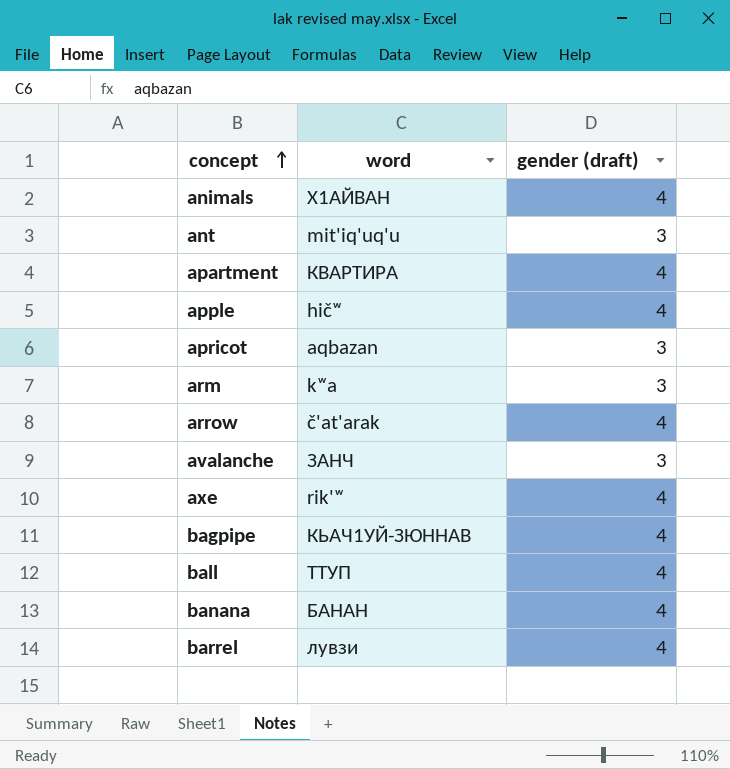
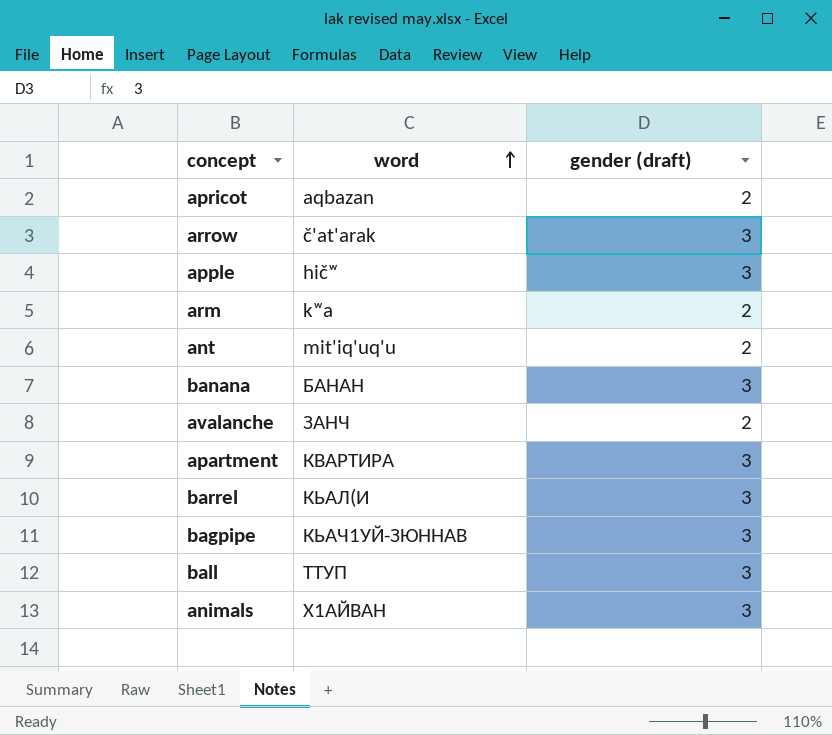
row order: concept ascending -> word ascending
row axe: rik'ʷ | 4 -> none
apricot | gender (draft): 3 -> 2
arrow | gender (draft): 4 -> 3
apple | gender (draft): 4 -> 3
arm | gender (draft): 3 -> 2
ant | gender (draft): 3 -> 2
banana | gender (draft): 4 -> 3
avalanche | gender (draft): 3 -> 2
apartment | gender (draft): 4 -> 3
barrel | word: лувзи -> КЬАЛ(И
barrel | gender (draft): 4 -> 3
bagpipe | gender (draft): 4 -> 3
ball | gender (draft): 4 -> 3
animals | gender (draft): 4 -> 3

